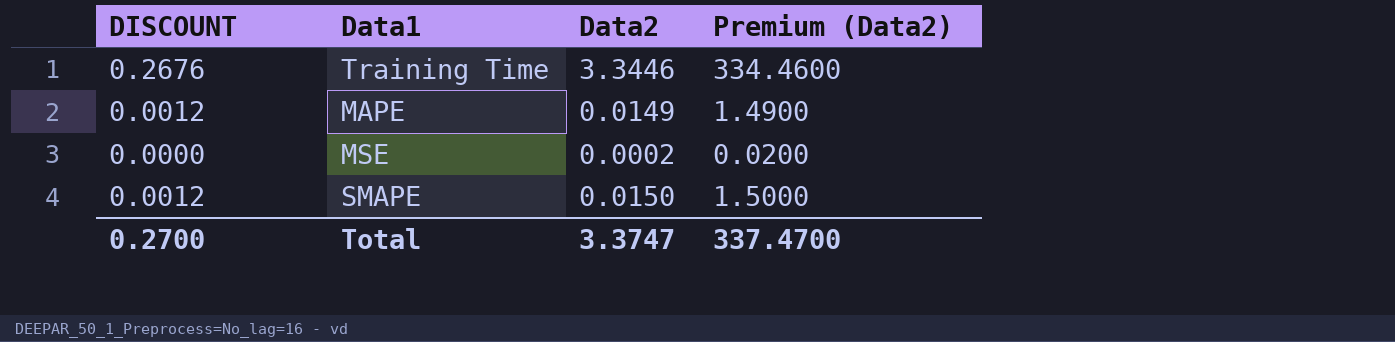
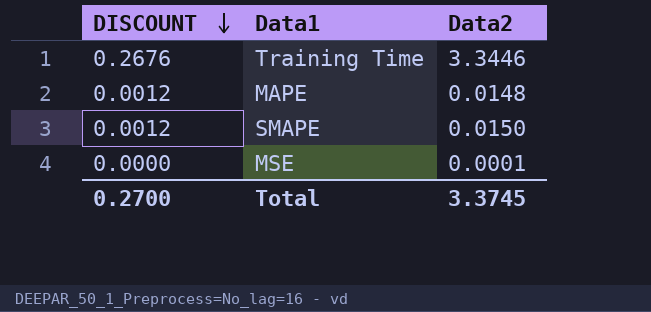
row order: none -> DISCOUNT descending
column Premium (Data2) | formula: [Data2] * 100 -> none
MAPE | Data2: 0.0149 -> 0.0148
MSE | Data2: 0.0002 -> 0.0001
Total | Data2: 3.3747 -> 3.3745

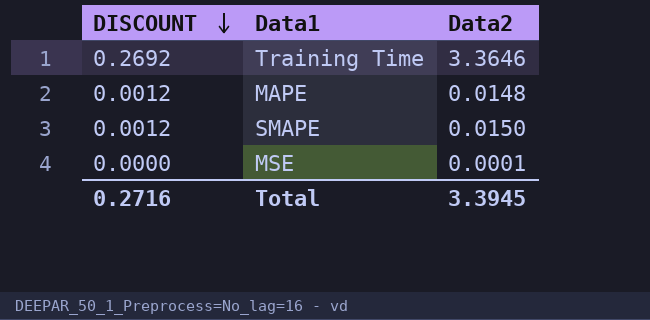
Training Time | DISCOUNT: 0.2676 -> 0.2692
Training Time | Data2: 3.3446 -> 3.3646
Total | DISCOUNT: 0.2700 -> 0.2716
Total | Data2: 3.3745 -> 3.3945

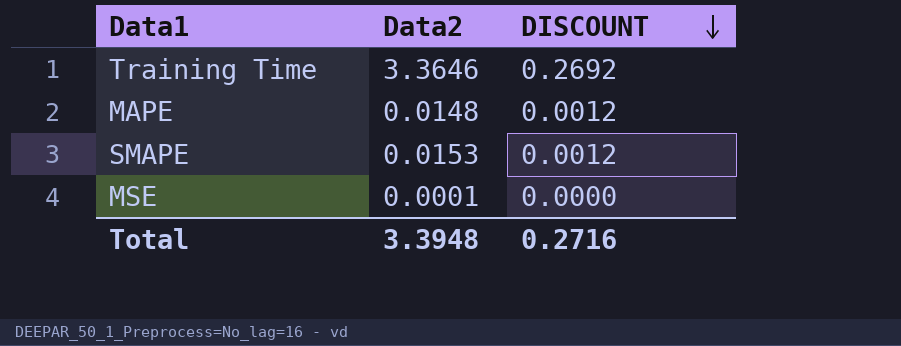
column DISCOUNT | position: 1 -> 3
SMAPE | Data2: 0.0150 -> 0.0153
Total | Data2: 3.3945 -> 3.3948

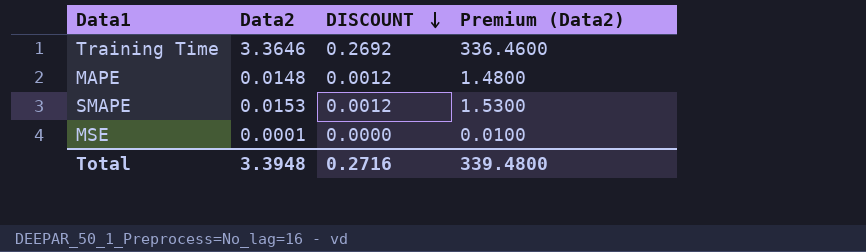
column Premium (Data2) | formula: none -> [Data2] * 100

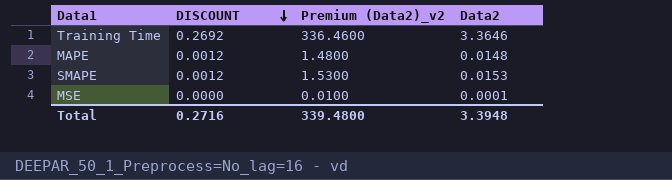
column name: Premium (Data2) -> Premium (Data2)_v2
column Data2 | position: 2 -> 4

